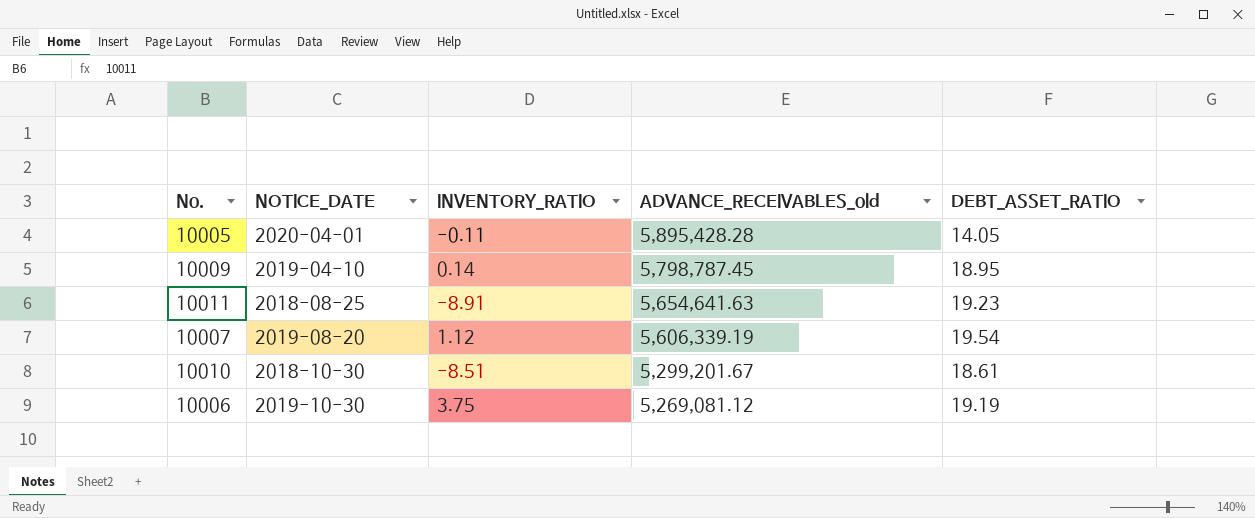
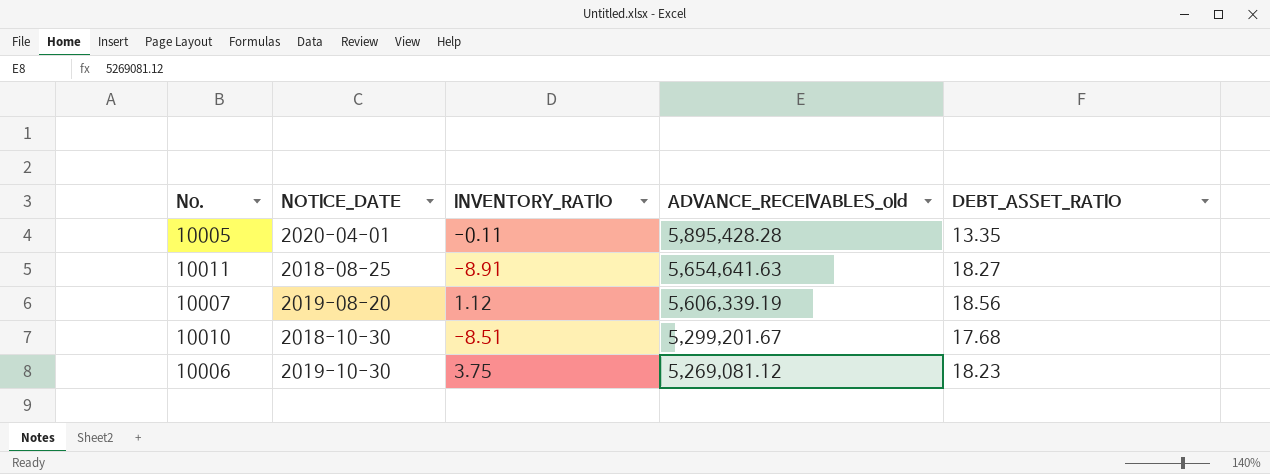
row 10009: 2019-04-10 | 0.14 | 5,798,787.45 | 18.95 -> none
10005 | DEBT_ASSET_RATIO: 14.05 -> 13.35
10011 | DEBT_ASSET_RATIO: 19.23 -> 18.27
10007 | DEBT_ASSET_RATIO: 19.54 -> 18.56
10010 | DEBT_ASSET_RATIO: 18.61 -> 17.68
10006 | DEBT_ASSET_RATIO: 19.19 -> 18.23

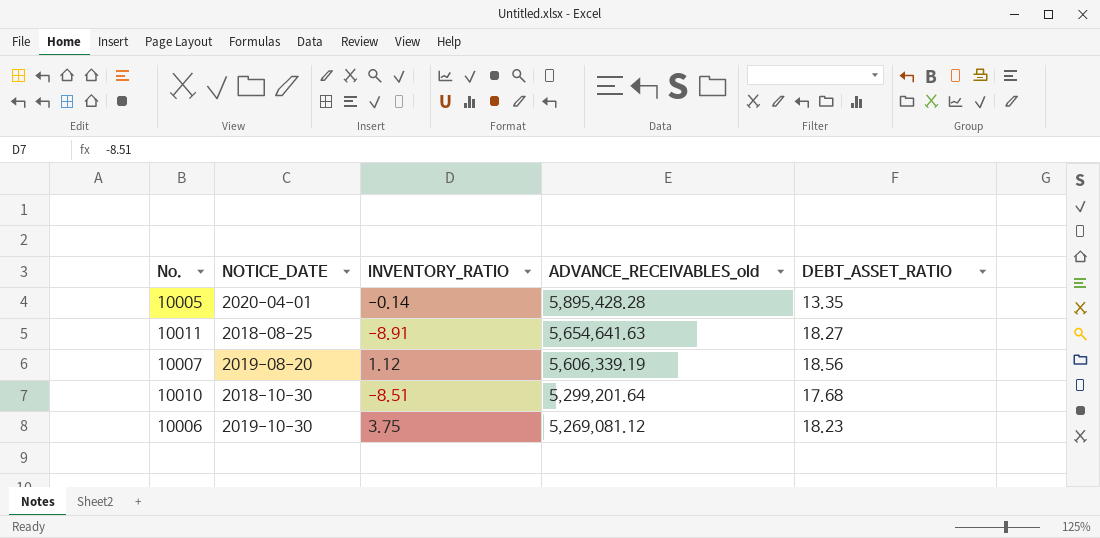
10005 | INVENTORY_RATIO: -0.11 -> -0.14
10010 | ADVANCE_RECEIVABLES_old: 5,299,201.67 -> 5,299,201.64

